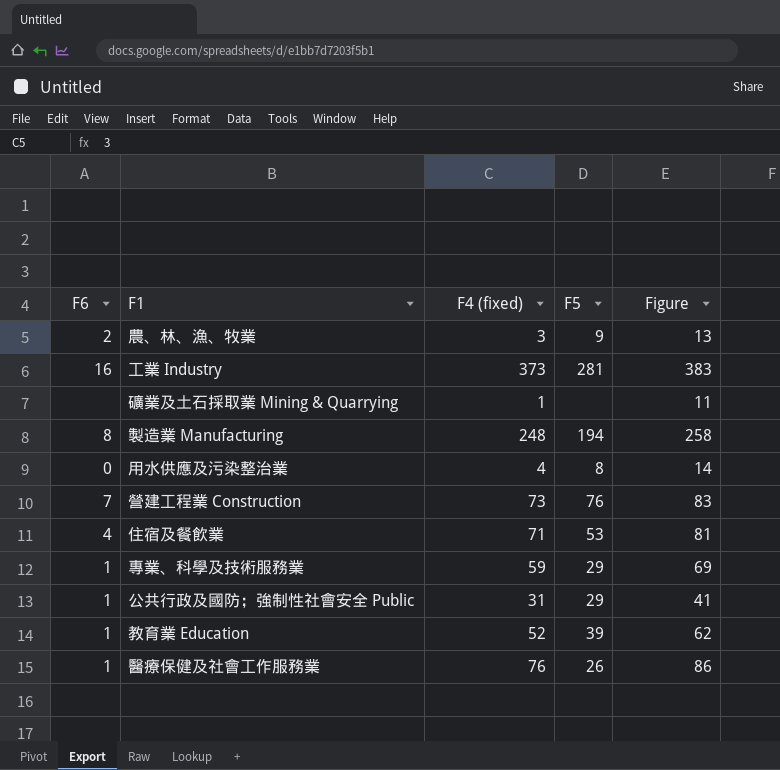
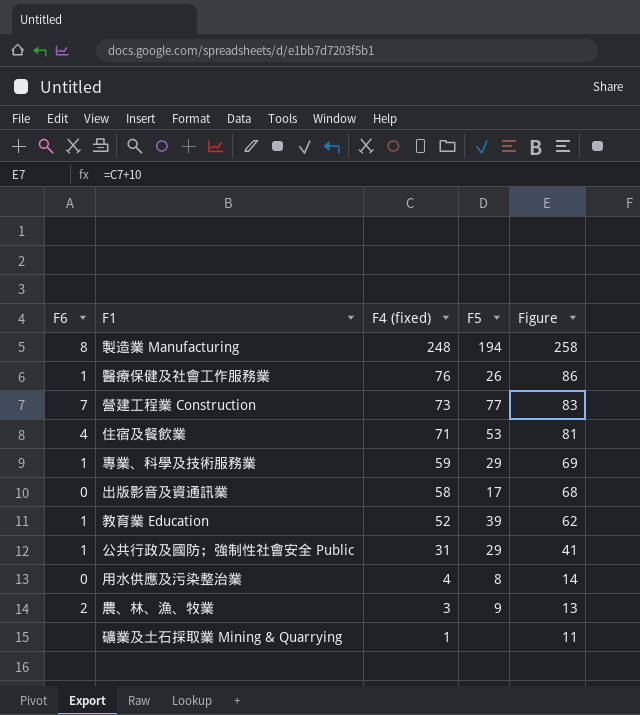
row order: none -> F4 (fixed) descending
row 工業 Industry: 16 | 373 | 281 | 383 -> none
營建工程業 Construction | F5: 76 -> 77
row 出版影音及資通訊業: none -> 0 | 58 | 17 | 68

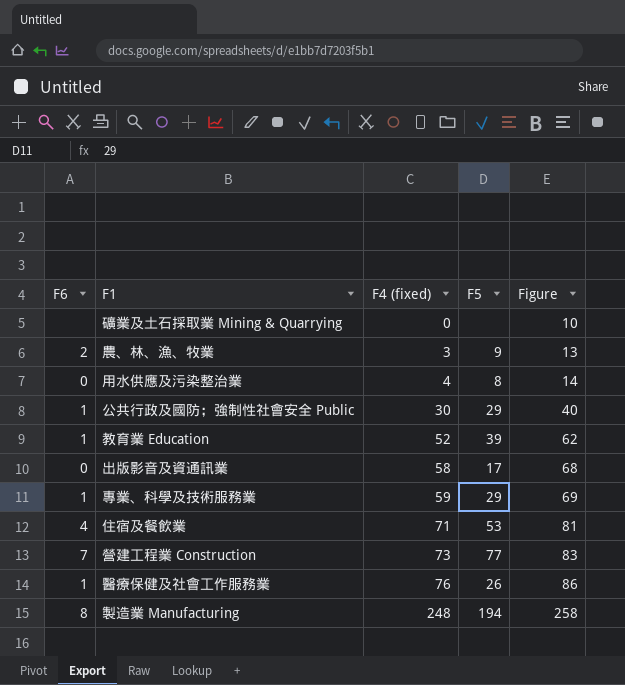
row order: F4 (fixed) descending -> F4 (fixed) ascending
礦業及土石採取業 Mining & Quarrying | F4 (fixed): 1 -> 0
礦業及土石採取業 Mining & Quarrying | Figure: 11 -> 10
公共行政及國防；強制性社會安全 Public | F4 (fixed): 31 -> 30
公共行政及國防；強制性社會安全 Public | Figure: 41 -> 40

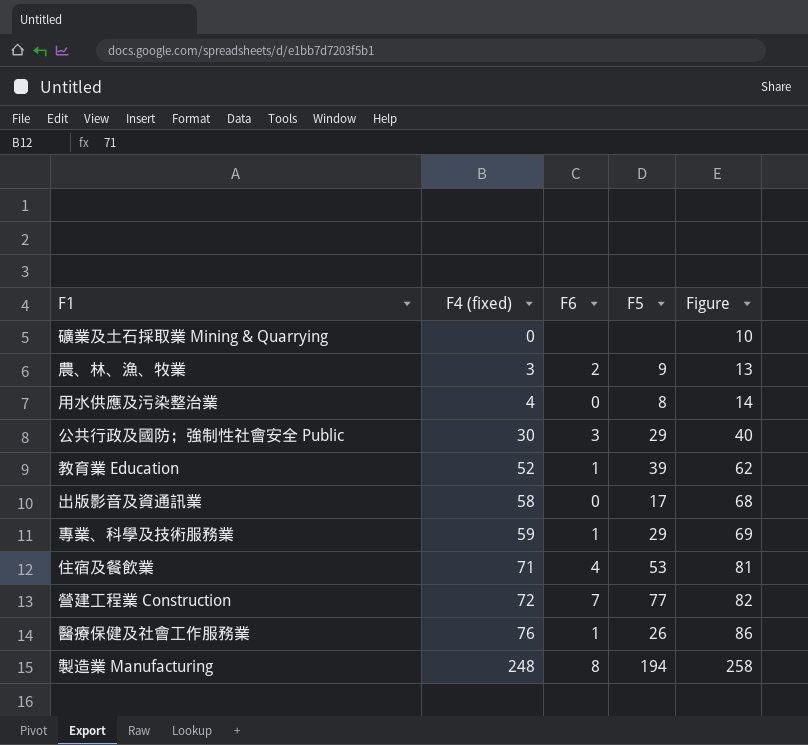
column F6 | position: 1 -> 3
公共行政及國防；強制性社會安全 Public | F6: 1 -> 3
營建工程業 Construction | F4 (fixed): 73 -> 72
營建工程業 Construction | Figure: 83 -> 82

